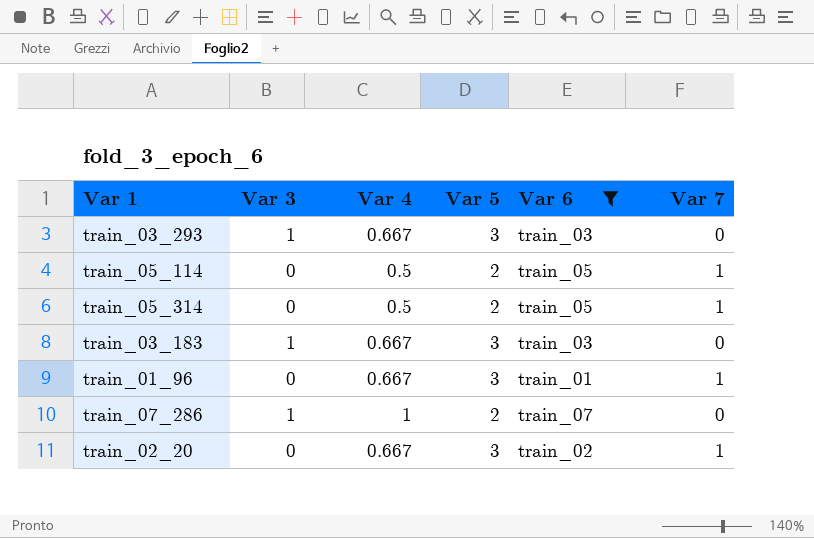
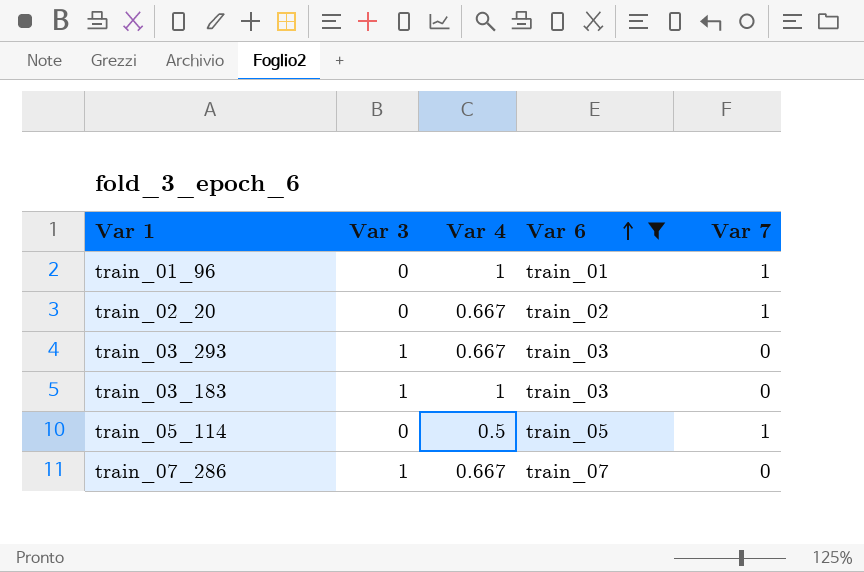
row order: none -> Var 6 ascending
column Var 5 | position: 4 -> none
row train_05_314: 0 | 0.5 | 2 | train_05 | 1 -> none
train_01_96 | Var 4: 0.667 -> 1
train_03_183 | Var 4: 0.667 -> 1
train_07_286 | Var 4: 1 -> 0.667

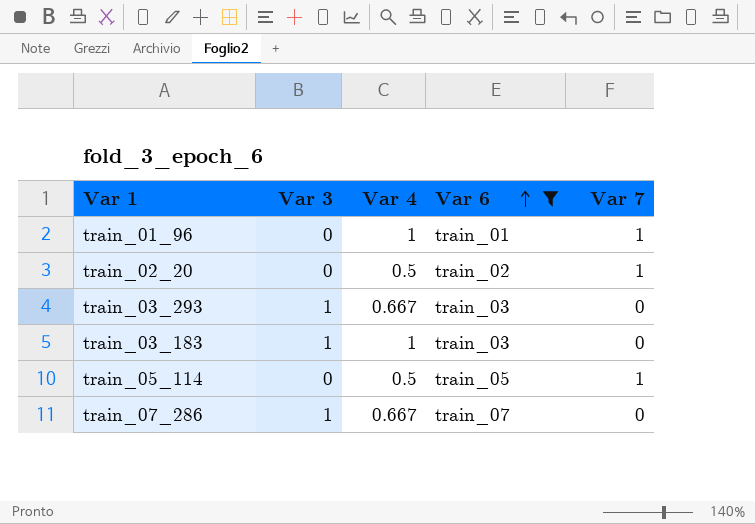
train_02_20 | Var 4: 0.667 -> 0.5

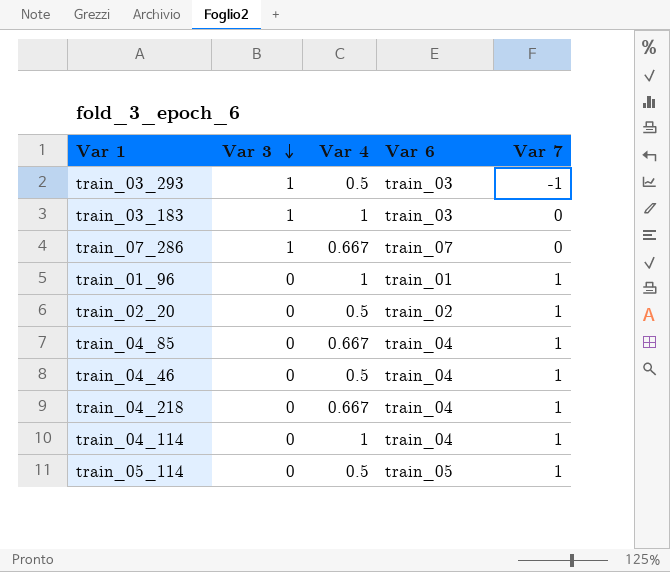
filter: Var 6 != train_04 -> none
row order: Var 6 ascending -> Var 3 descending
train_03_293 | Var 4: 0.667 -> 0.5
train_03_293 | Var 7: 0 -> -1

